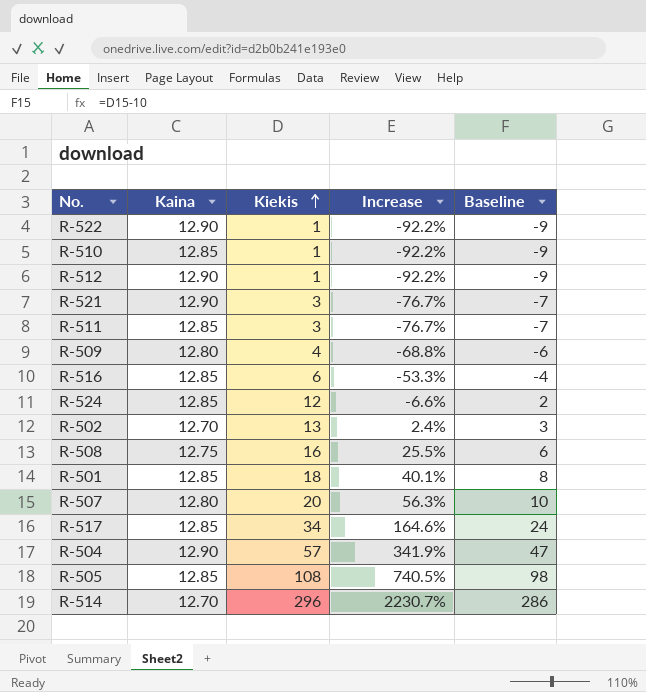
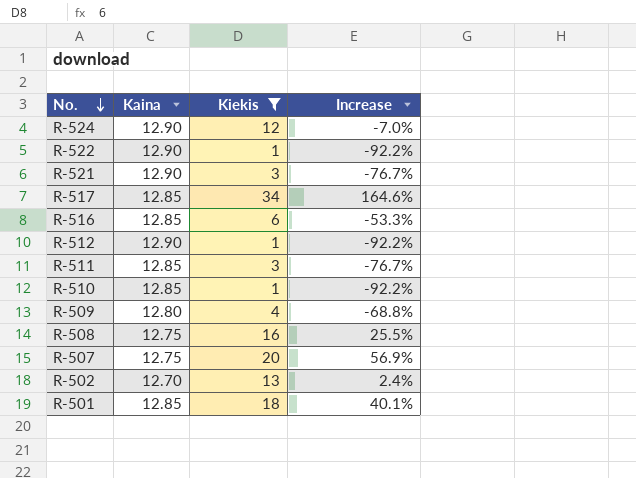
filter: none -> Kiekis <= 34
row order: Kiekis ascending -> No. descending
column Baseline | formula: [Kiekis] - 10 -> none
R-524 | Kaina: 12.85 -> 12.90
R-524 | Increase: -6.6% -> -7.0%
R-507 | Kaina: 12.80 -> 12.75
R-507 | Increase: 56.3% -> 56.9%

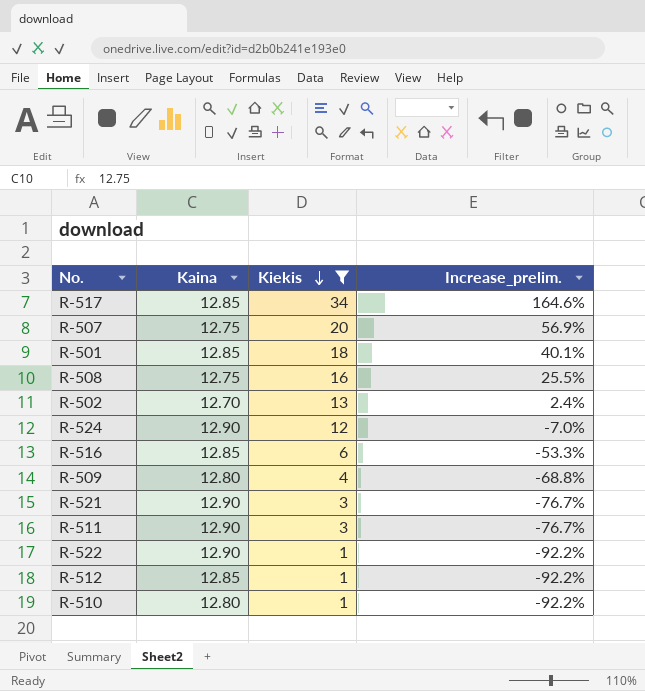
row order: No. descending -> Kiekis descending
column name: Increase -> Increase_prelim.
R-511 | Kaina: 12.85 -> 12.90
R-512 | Kaina: 12.90 -> 12.85
R-510 | Kaina: 12.85 -> 12.80

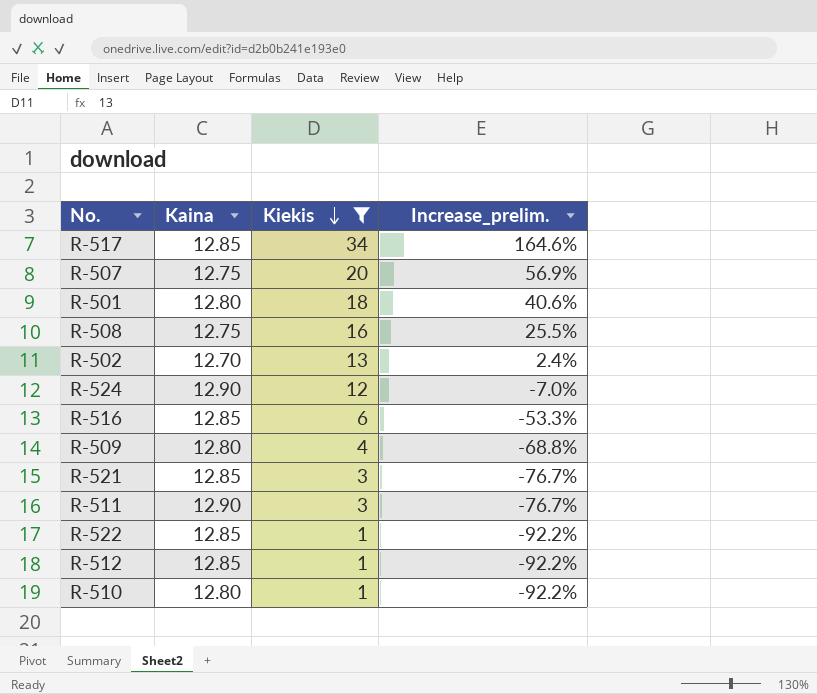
R-501 | Kaina: 12.85 -> 12.80
R-501 | Increase_prelim.: 40.1% -> 40.6%
R-521 | Kaina: 12.90 -> 12.85
R-522 | Kaina: 12.90 -> 12.85

